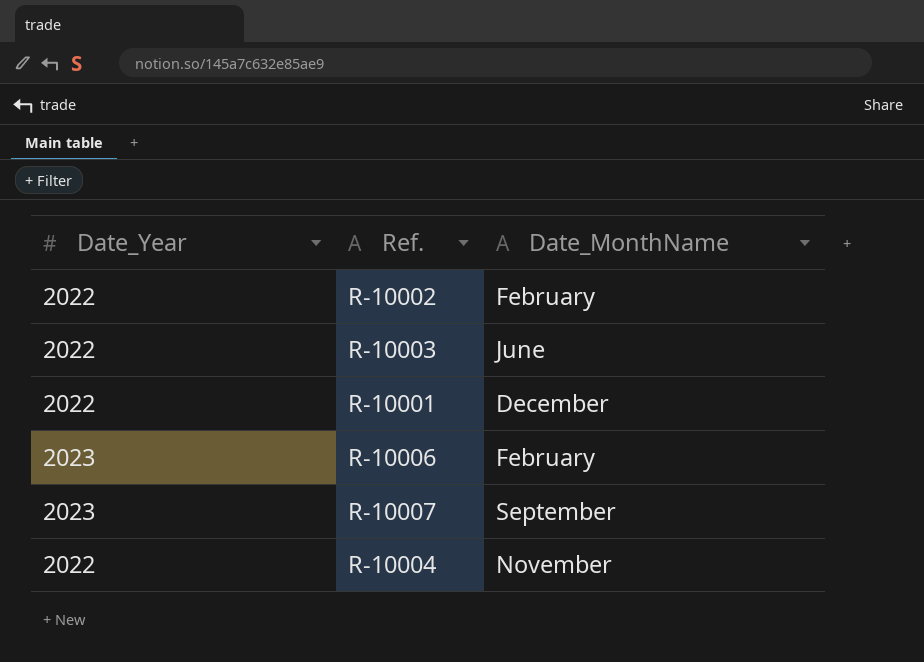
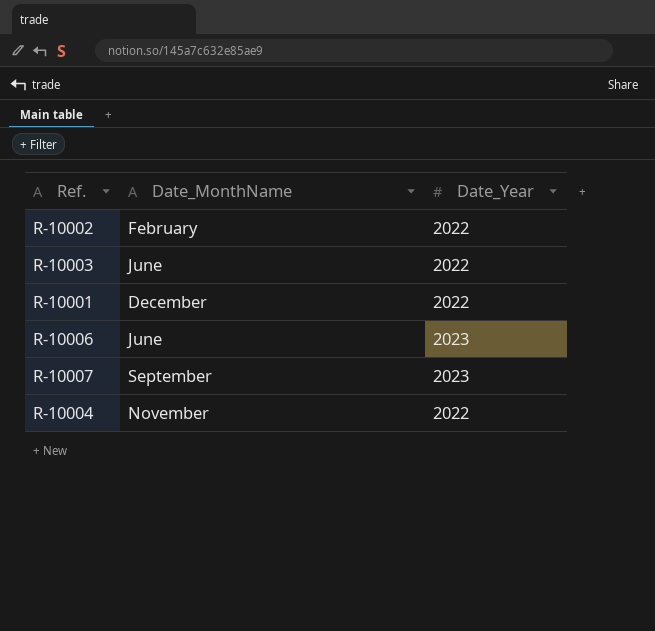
column Date_Year | position: 1 -> 3
R-10006 | Date_MonthName: February -> June

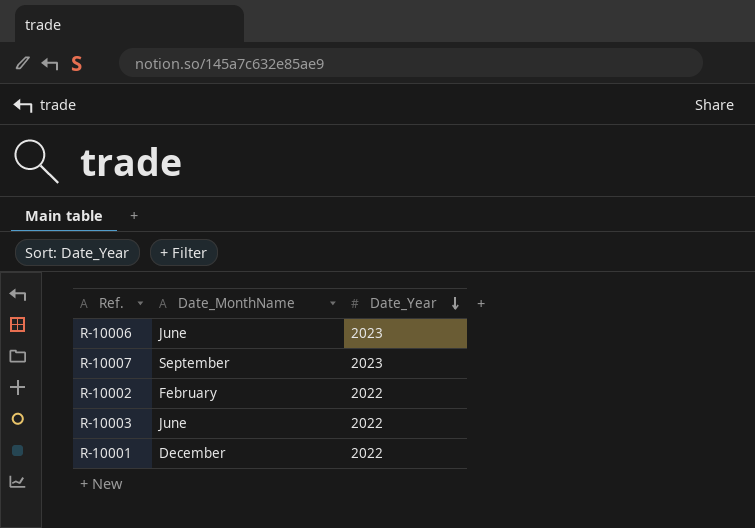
row order: none -> Date_Year descending
row R-10004: November | 2022 -> none

